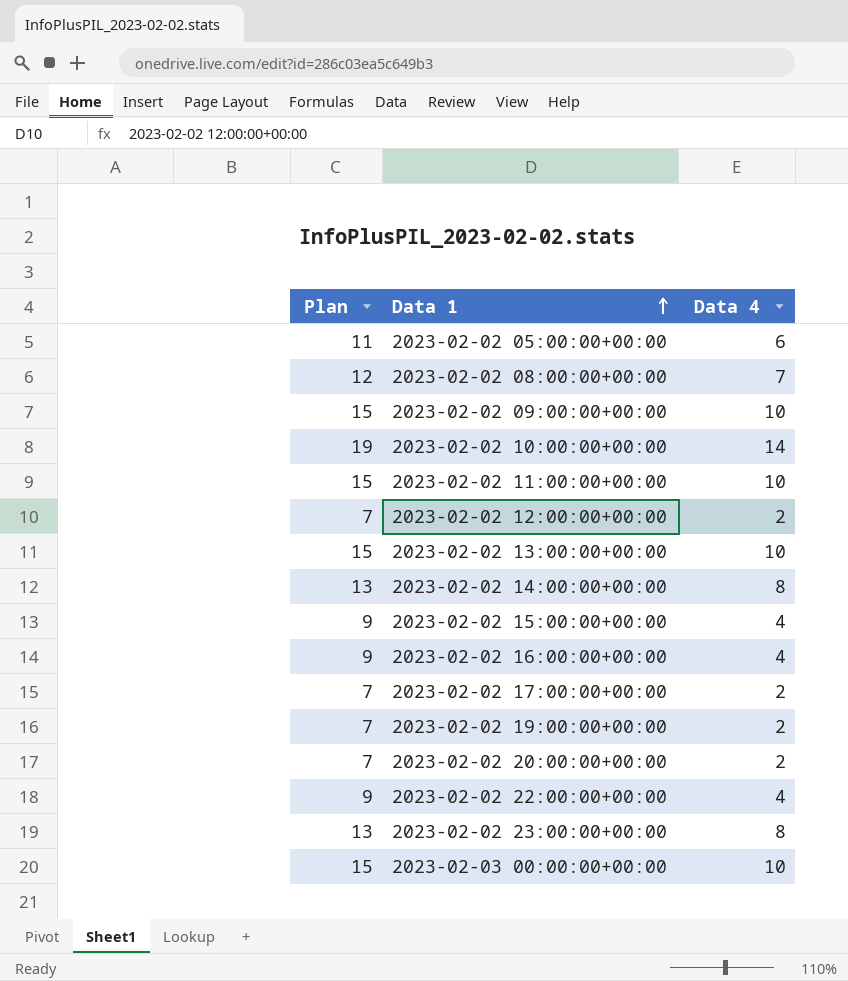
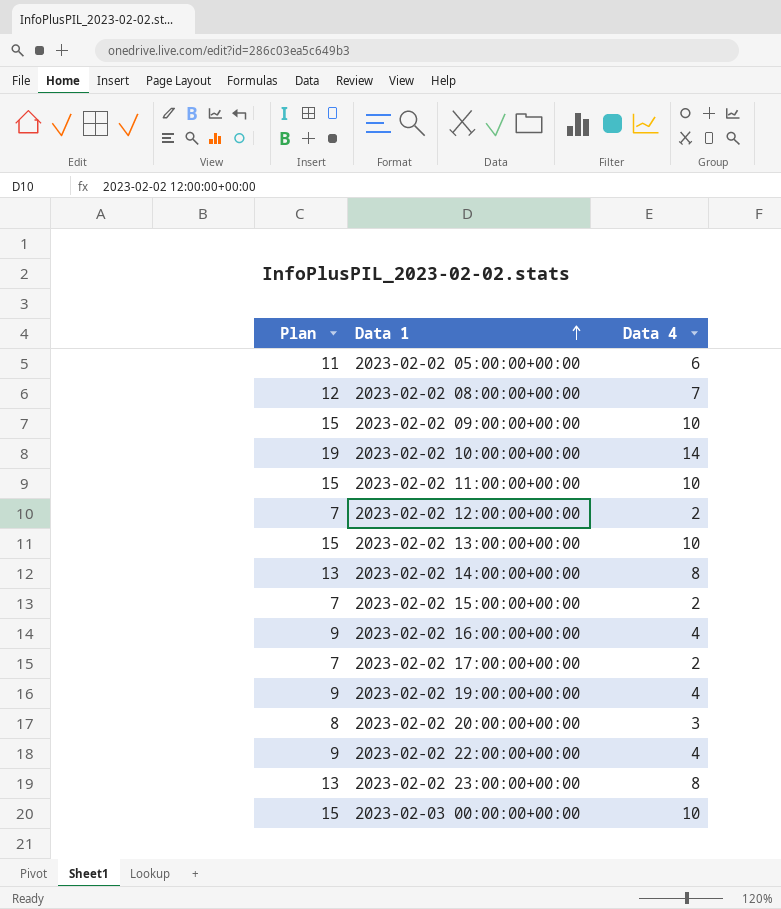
2023-02-02 15:00:00+00:00 | Plan: 9 -> 7
2023-02-02 15:00:00+00:00 | Data 4: 4 -> 2
2023-02-02 19:00:00+00:00 | Plan: 7 -> 9
2023-02-02 19:00:00+00:00 | Data 4: 2 -> 4
2023-02-02 20:00:00+00:00 | Plan: 7 -> 8
2023-02-02 20:00:00+00:00 | Data 4: 2 -> 3

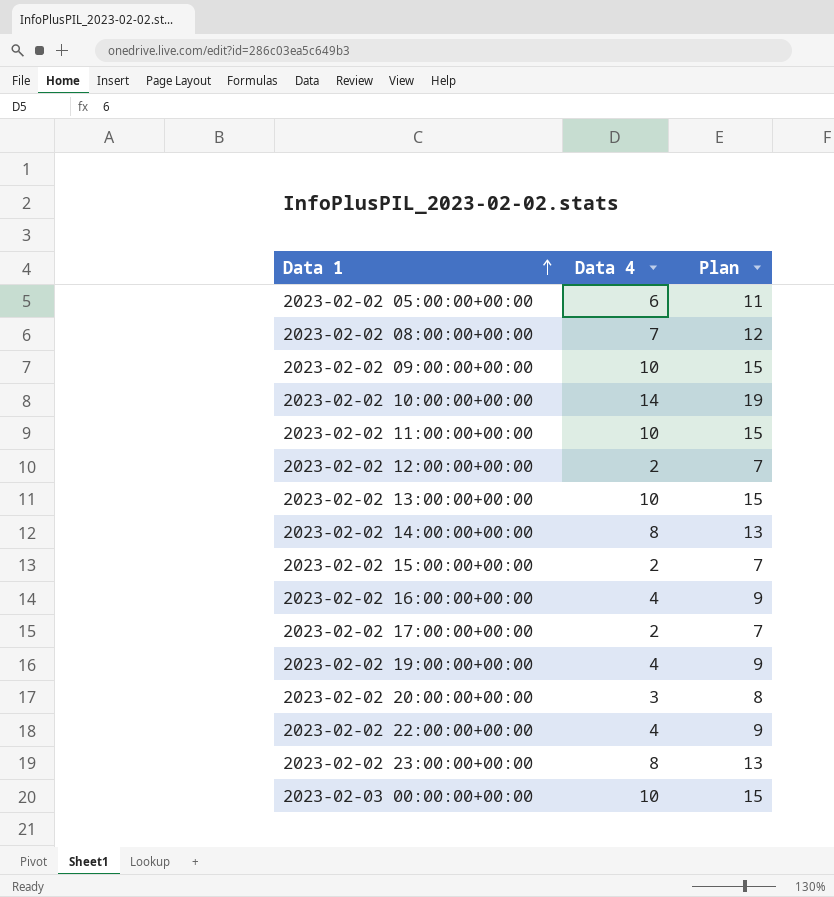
column Plan | position: 1 -> 3

